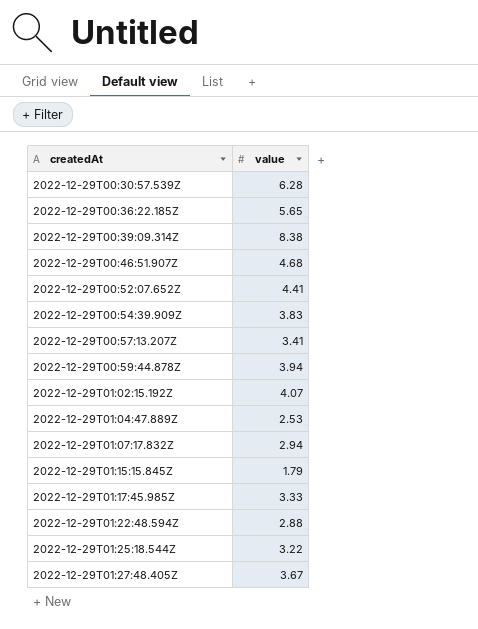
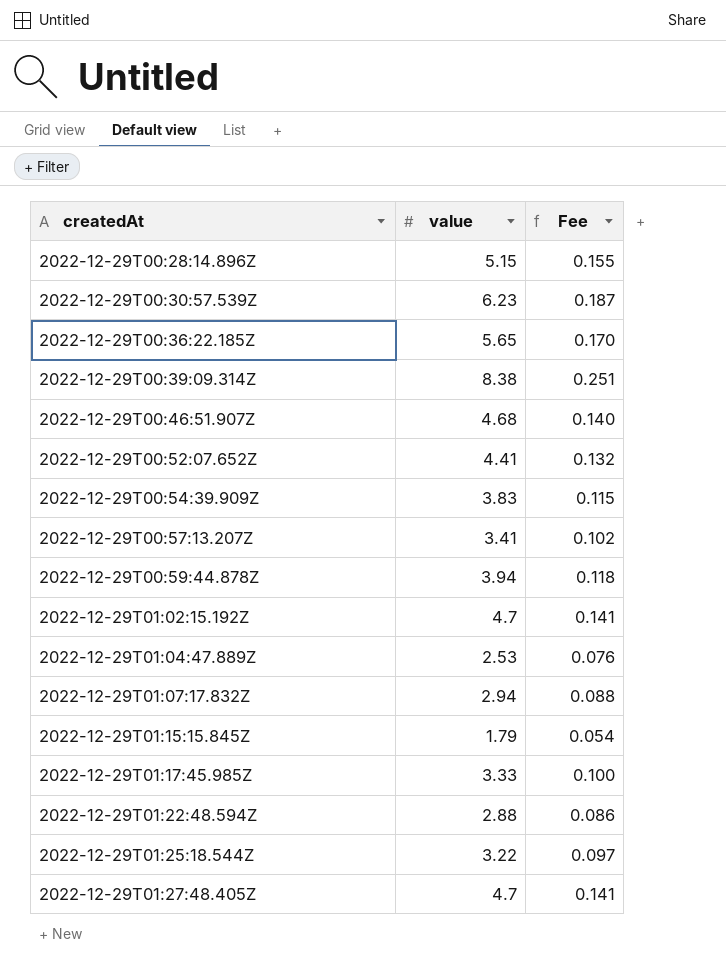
column Fee | formula: none -> [value] * 0.03
row 2022-12-29T00:28:14.896Z: none -> 5.15 | 0.155
2022-12-29T00:30:57.539Z | value: 6.28 -> 6.23
2022-12-29T01:02:15.192Z | value: 4.07 -> 4.7
2022-12-29T01:27:48.405Z | value: 3.67 -> 4.7

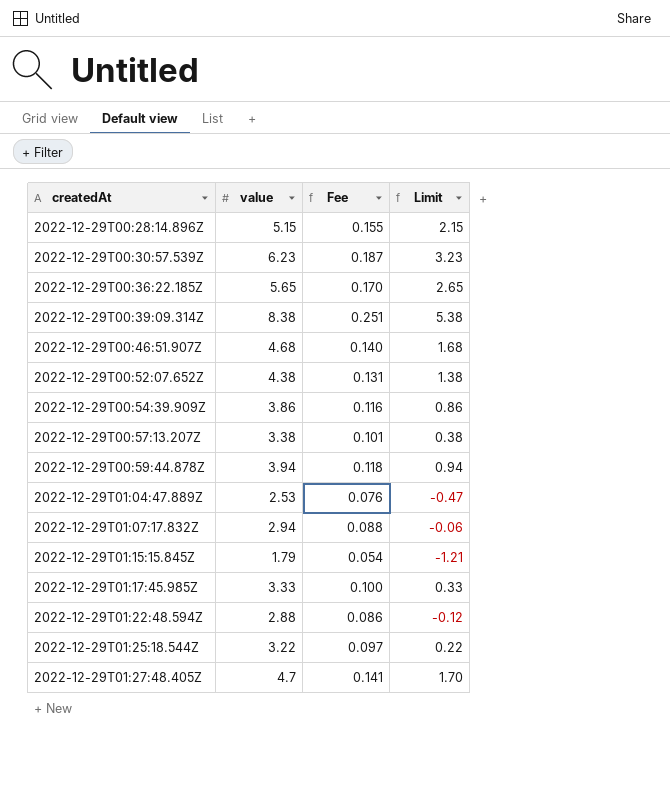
column Limit | formula: none -> [value] - 3
row 2022-12-29T01:02:15.192Z: 4.7 | 0.141 -> none
2022-12-29T00:52:07.652Z | value: 4.41 -> 4.38
2022-12-29T00:52:07.652Z | Fee: 0.132 -> 0.131
2022-12-29T00:54:39.909Z | value: 3.83 -> 3.86
2022-12-29T00:54:39.909Z | Fee: 0.115 -> 0.116
2022-12-29T00:57:13.207Z | value: 3.41 -> 3.38
2022-12-29T00:57:13.207Z | Fee: 0.102 -> 0.101

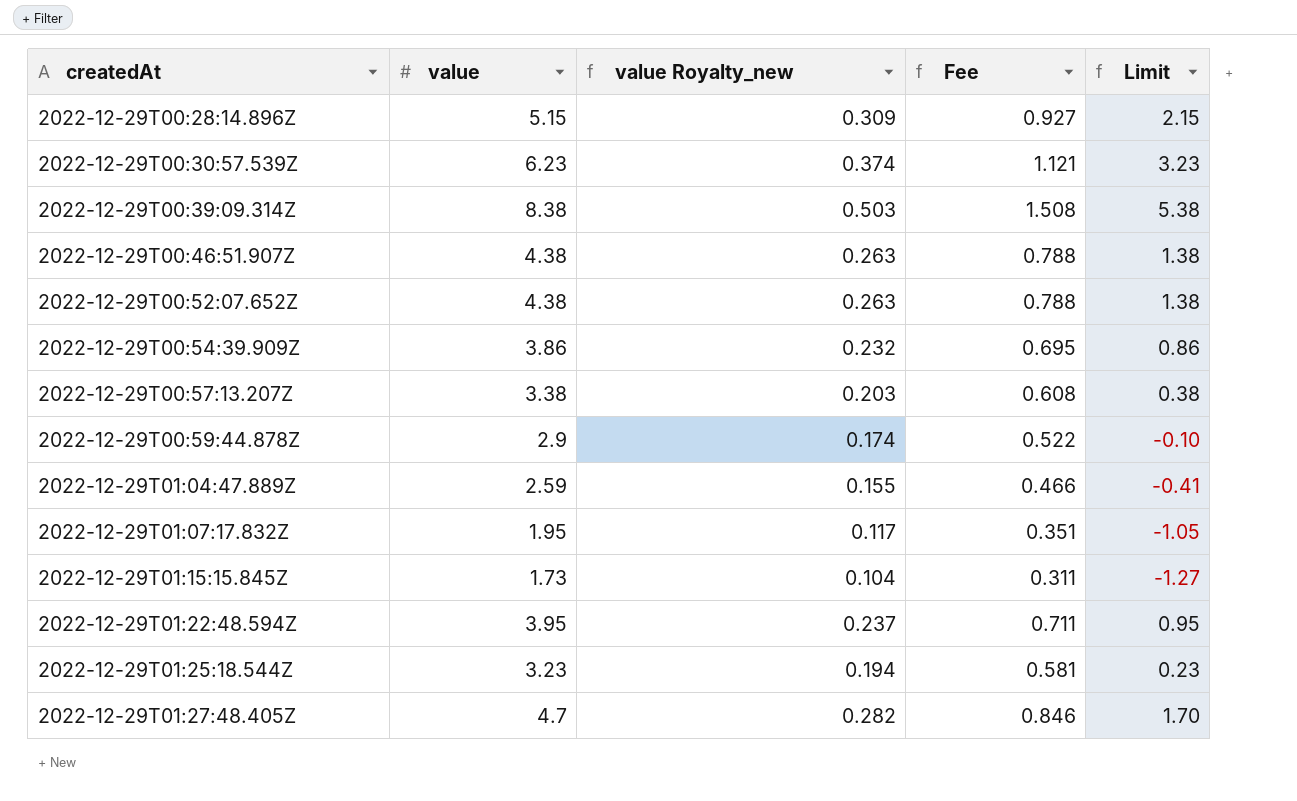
column value Royalty_new | formula: none -> [value] * 0.06
column Fee | formula: [value] * 0.03 -> [value] * 0.18
row 2022-12-29T00:36:22.185Z: 5.65 | 0.170 | 2.65 -> none
row 2022-12-29T01:17:45.985Z: 3.33 | 0.100 | 0.33 -> none
2022-12-29T00:46:51.907Z | value: 4.68 -> 4.38
2022-12-29T00:46:51.907Z | Limit: 1.68 -> 1.38
2022-12-29T00:59:44.878Z | value: 3.94 -> 2.9
2022-12-29T00:59:44.878Z | Limit: 0.94 -> -0.10
2022-12-29T01:04:47.889Z | value: 2.53 -> 2.59
2022-12-29T01:04:47.889Z | Limit: -0.47 -> -0.41
2022-12-29T01:07:17.832Z | value: 2.94 -> 1.95
2022-12-29T01:07:17.832Z | Limit: -0.06 -> -1.05
2022-12-29T01:15:15.845Z | value: 1.79 -> 1.73
2022-12-29T01:15:15.845Z | Limit: -1.21 -> -1.27
2022-12-29T01:22:48.594Z | value: 2.88 -> 3.95
2022-12-29T01:22:48.594Z | Limit: -0.12 -> 0.95
2022-12-29T01:25:18.544Z | value: 3.22 -> 3.23
2022-12-29T01:25:18.544Z | Limit: 0.22 -> 0.23

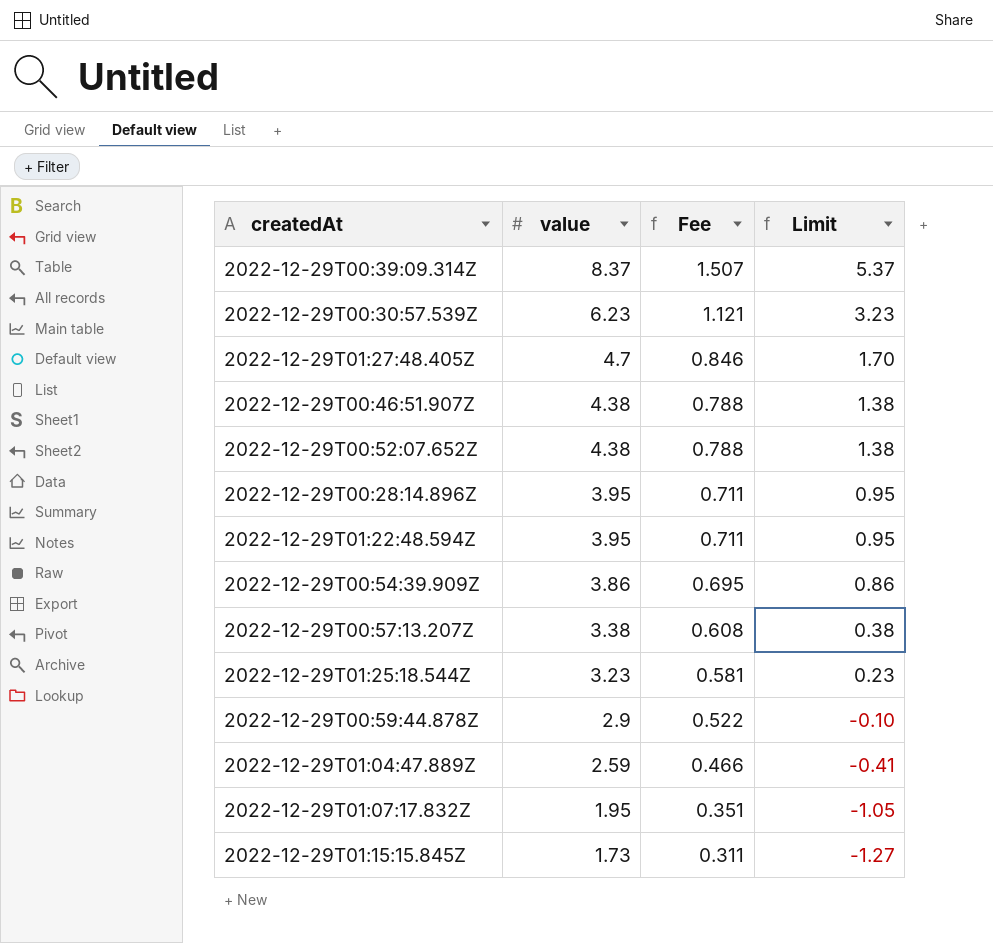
row order: createdAt ascending -> value descending
column value Royalty_new | formula: [value] * 0.06 -> none
2022-12-29T00:39:09.314Z | value: 8.38 -> 8.37
2022-12-29T00:39:09.314Z | Fee: 1.508 -> 1.507
2022-12-29T00:39:09.314Z | Limit: 5.38 -> 5.37
2022-12-29T00:28:14.896Z | value: 5.15 -> 3.95
2022-12-29T00:28:14.896Z | Fee: 0.927 -> 0.711
2022-12-29T00:28:14.896Z | Limit: 2.15 -> 0.95

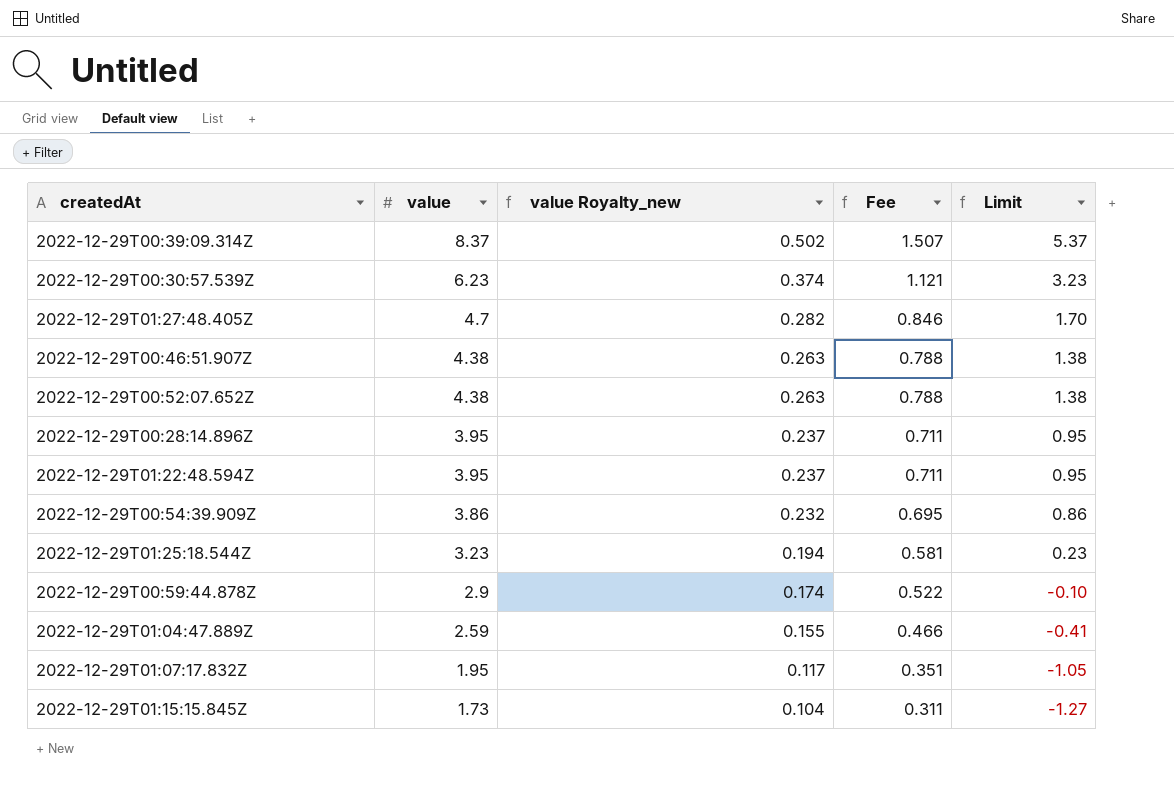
column value Royalty_new | formula: none -> [value] * 0.06
row 2022-12-29T00:57:13.207Z: 3.38 | 0.608 | 0.38 -> none

